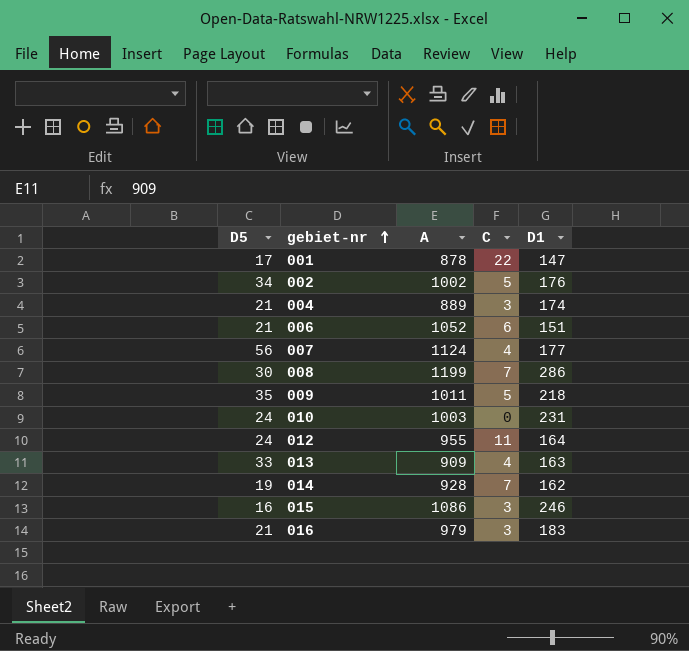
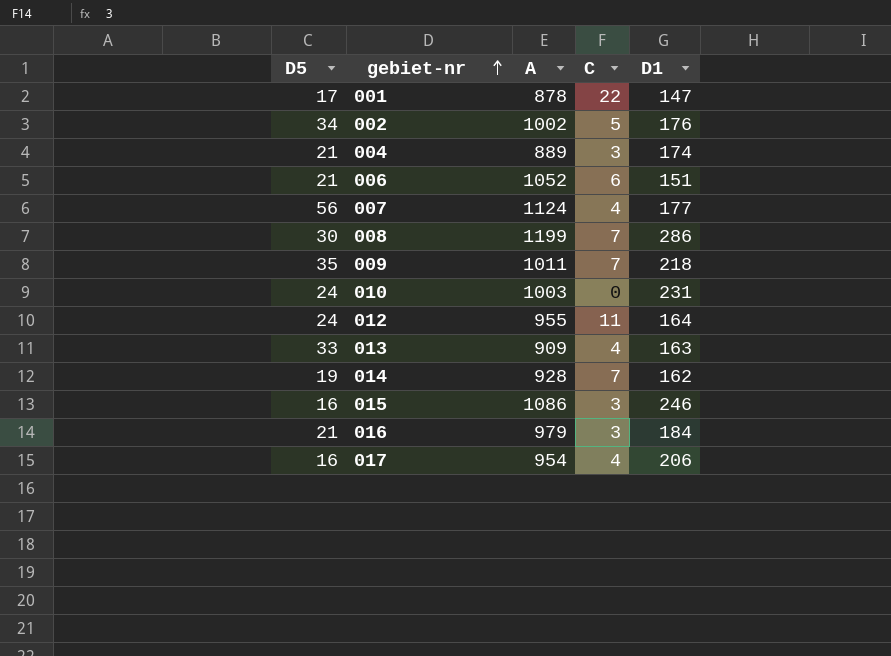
009 | C: 5 -> 7
016 | D1: 183 -> 184
row 017: none -> 16 | 954 | 4 | 206

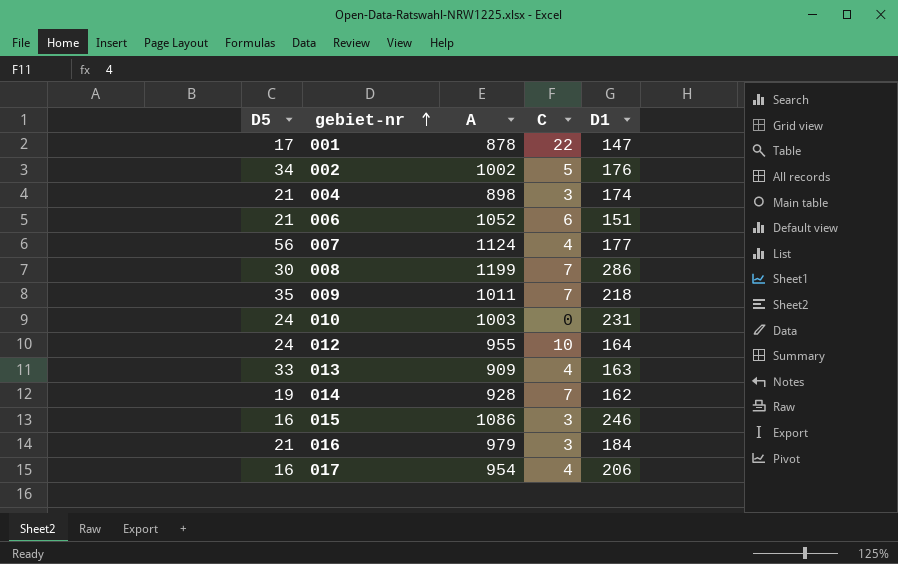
004 | A: 889 -> 898
012 | C: 11 -> 10

